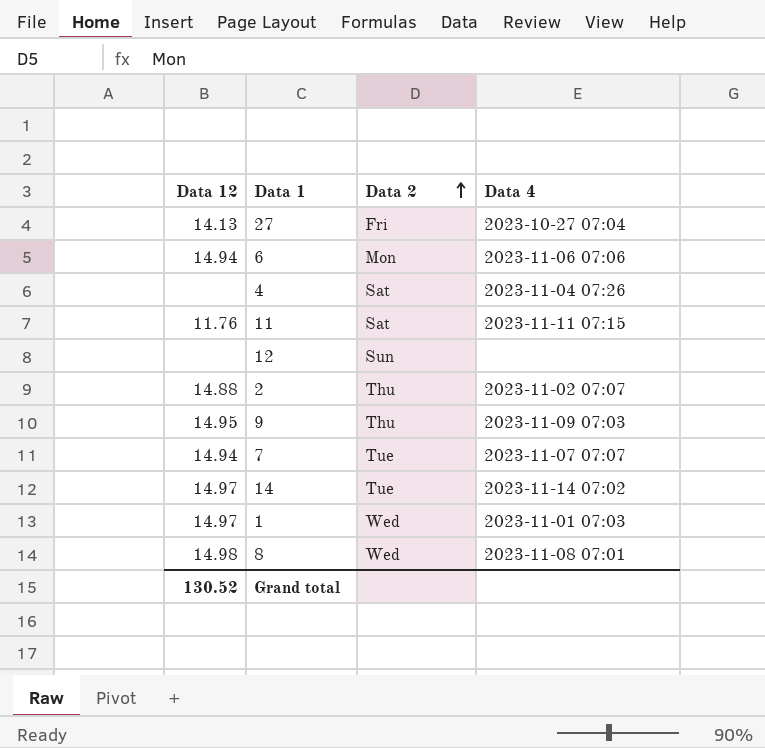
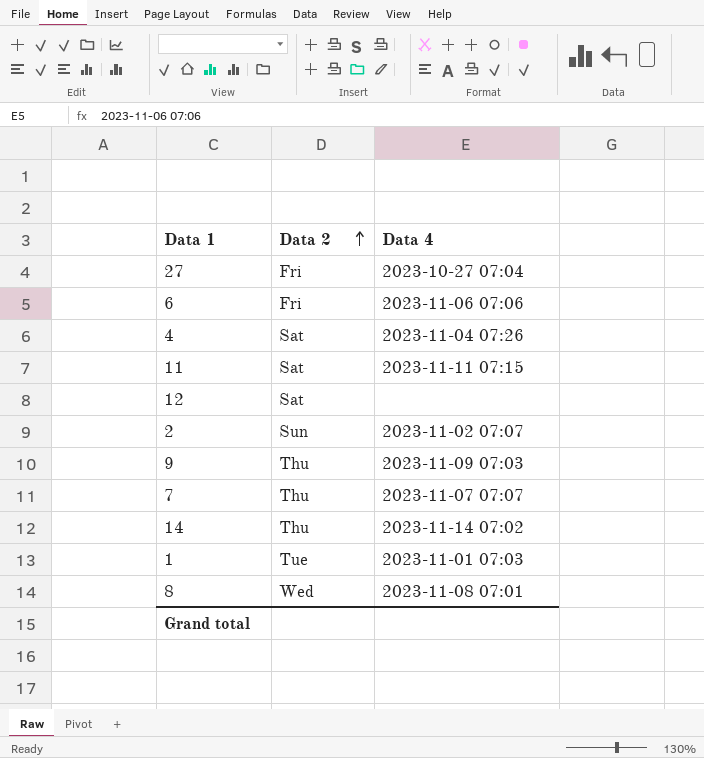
column Data 12 | position: 1 -> none
6 | Data 2: Mon -> Fri
12 | Data 2: Sun -> Sat
2 | Data 2: Thu -> Sun
7 | Data 2: Tue -> Thu
14 | Data 2: Tue -> Thu
1 | Data 2: Wed -> Tue

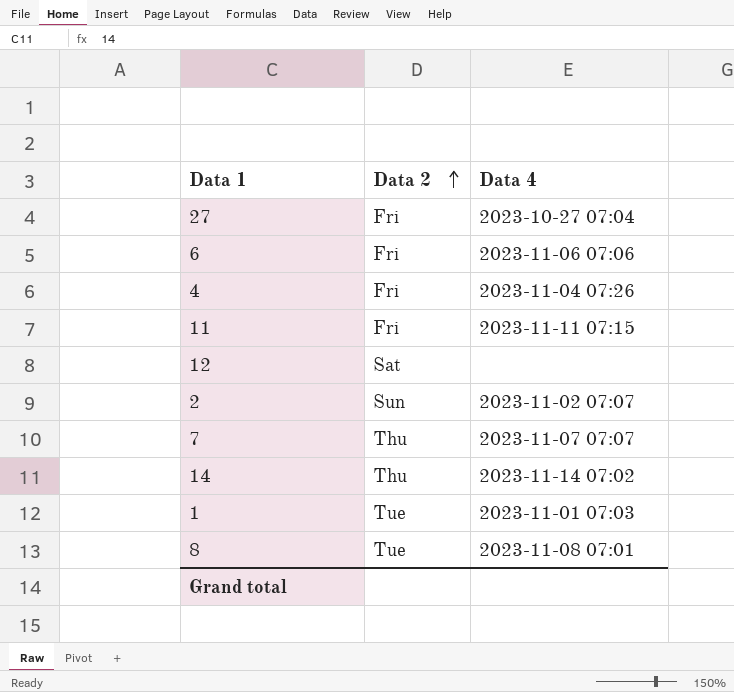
row 9: Thu | 2023-11-09 07:03 -> none
4 | Data 2: Sat -> Fri
11 | Data 2: Sat -> Fri
8 | Data 2: Wed -> Tue

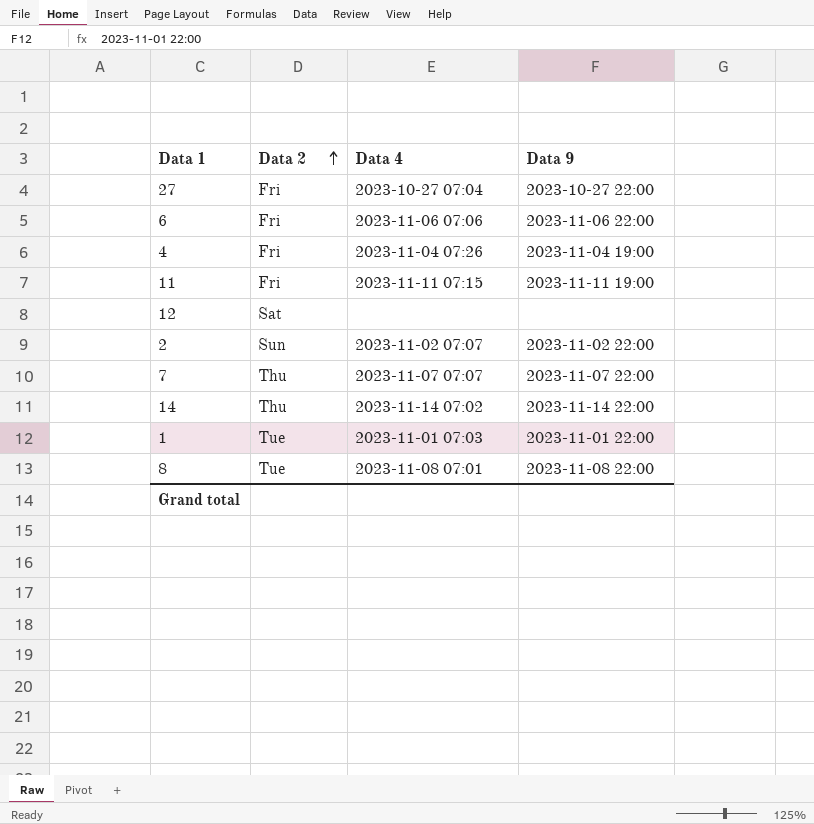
column Data 9 | position: none -> 4

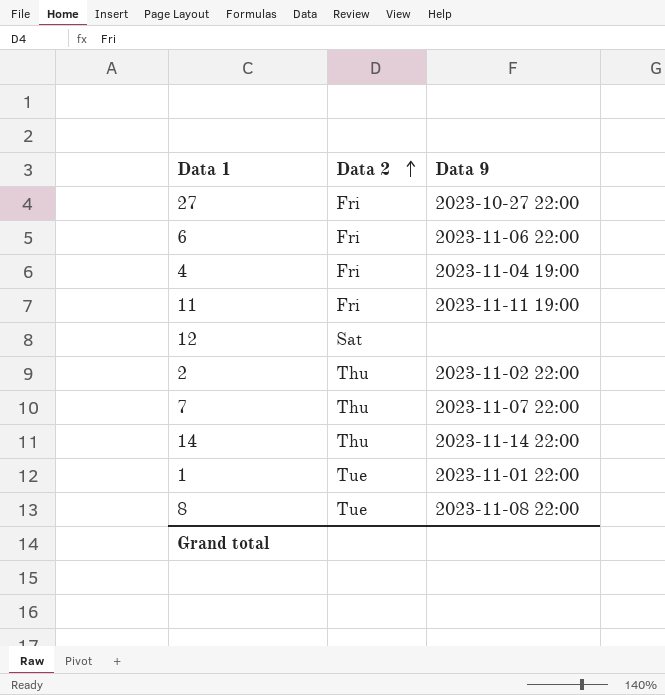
column Data 4 | position: 3 -> none
2 | Data 2: Sun -> Thu

